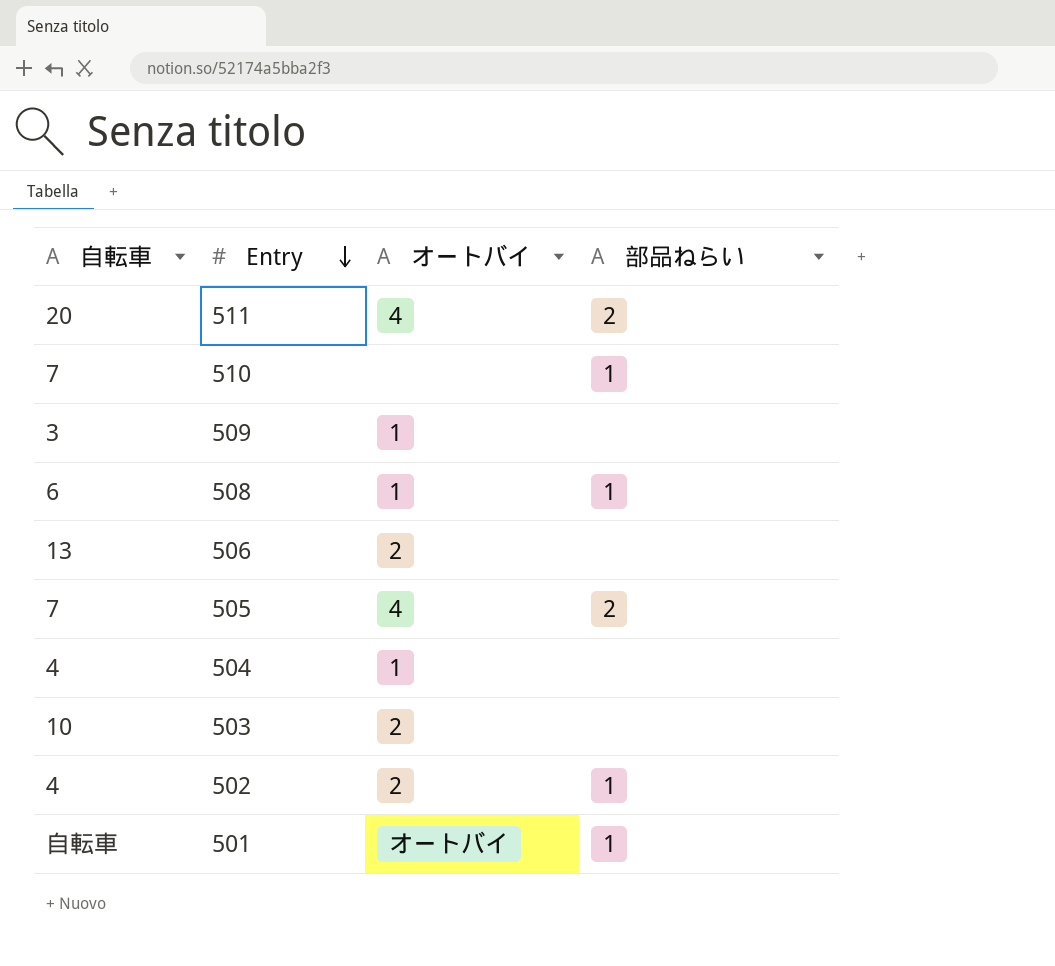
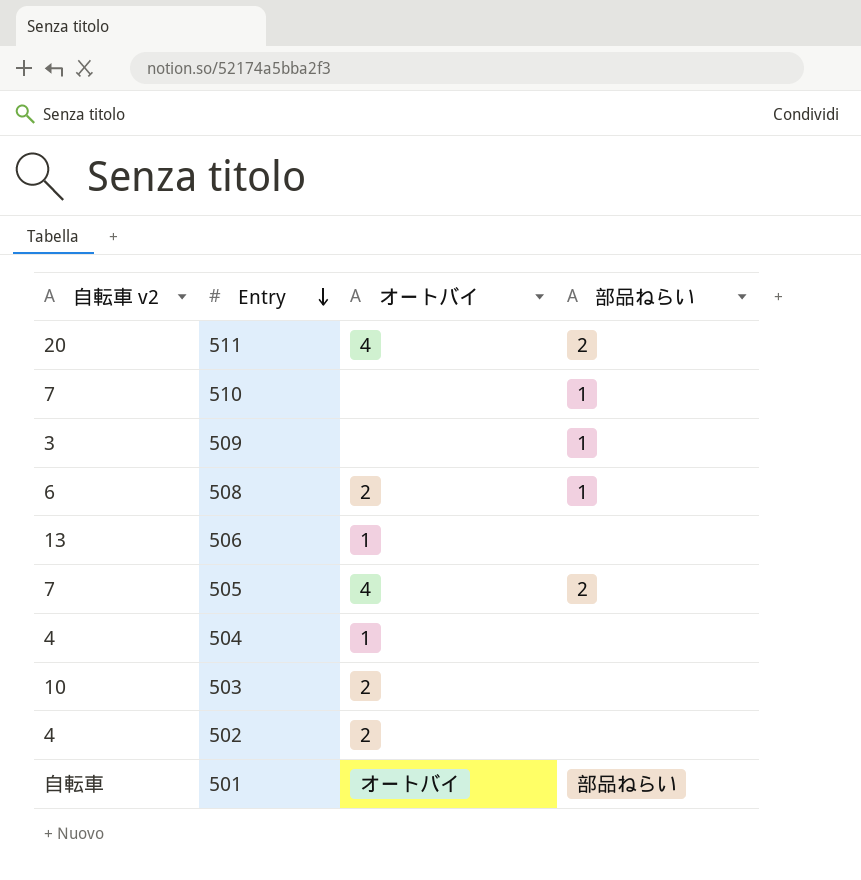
column name: 自転車 -> 自転車 v2
509 | オートバイ: 1 -> none
509 | 部品ねらい: none -> 1
508 | オートバイ: 1 -> 2
506 | オートバイ: 2 -> 1
502 | 部品ねらい: 1 -> none
501 | 部品ねらい: 1 -> 部品ねらい

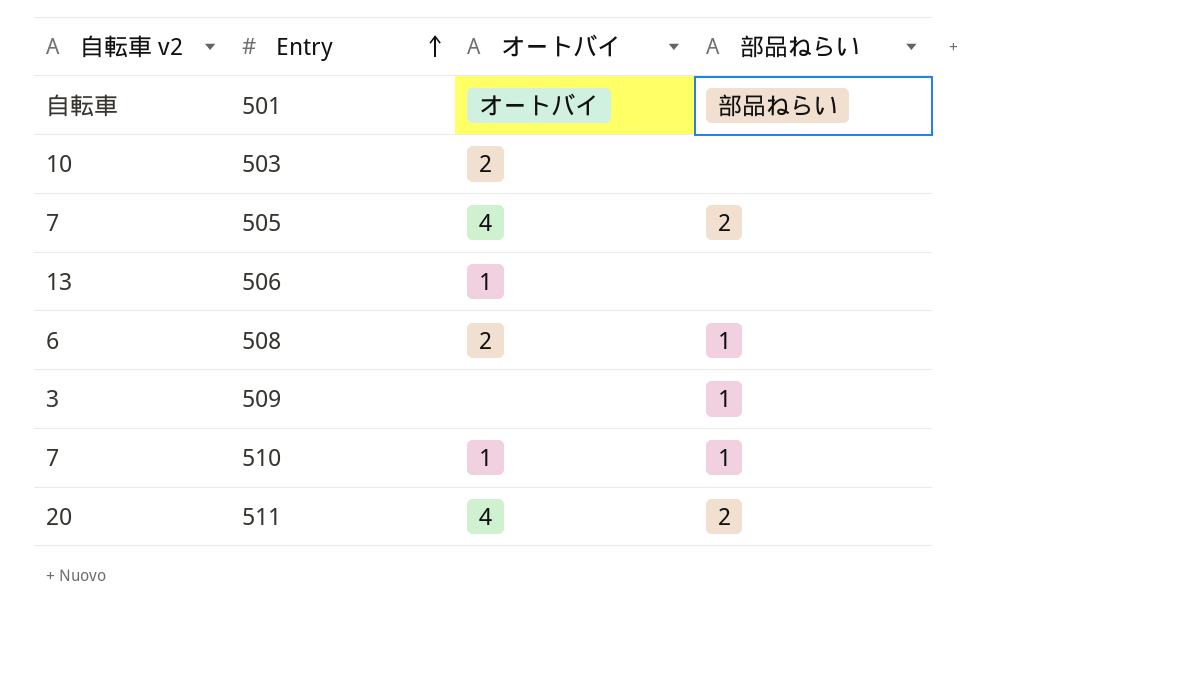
row order: Entry descending -> Entry ascending
row 504: 4 | 1 | none -> none
row 502: 4 | 2 | none -> none
510 | オートバイ: none -> 1

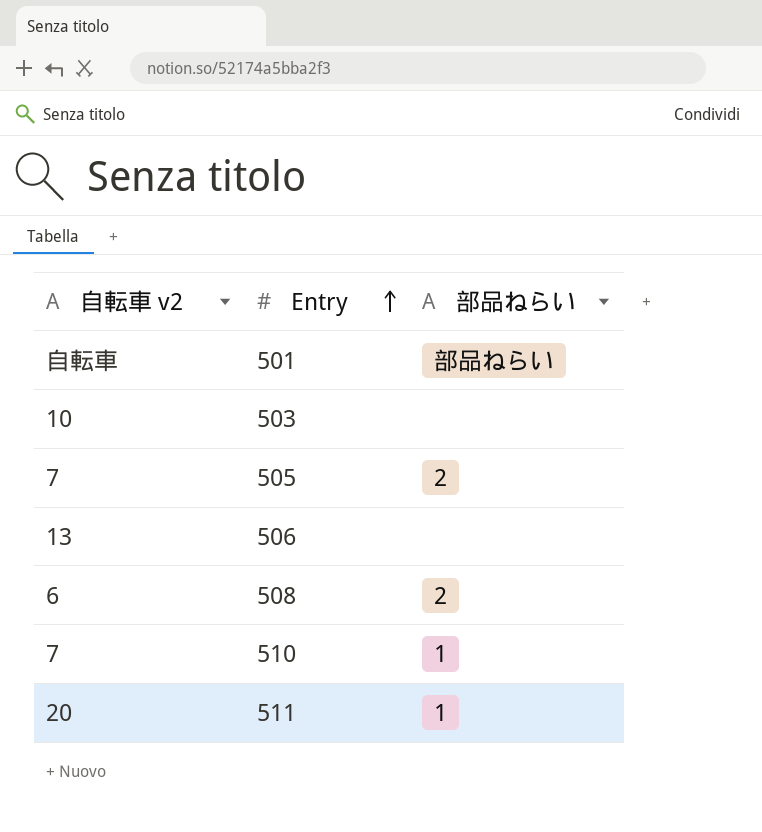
column オートバイ | position: 3 -> none
row 509: 3 | none | 1 -> none
508 | 部品ねらい: 1 -> 2
511 | 部品ねらい: 2 -> 1

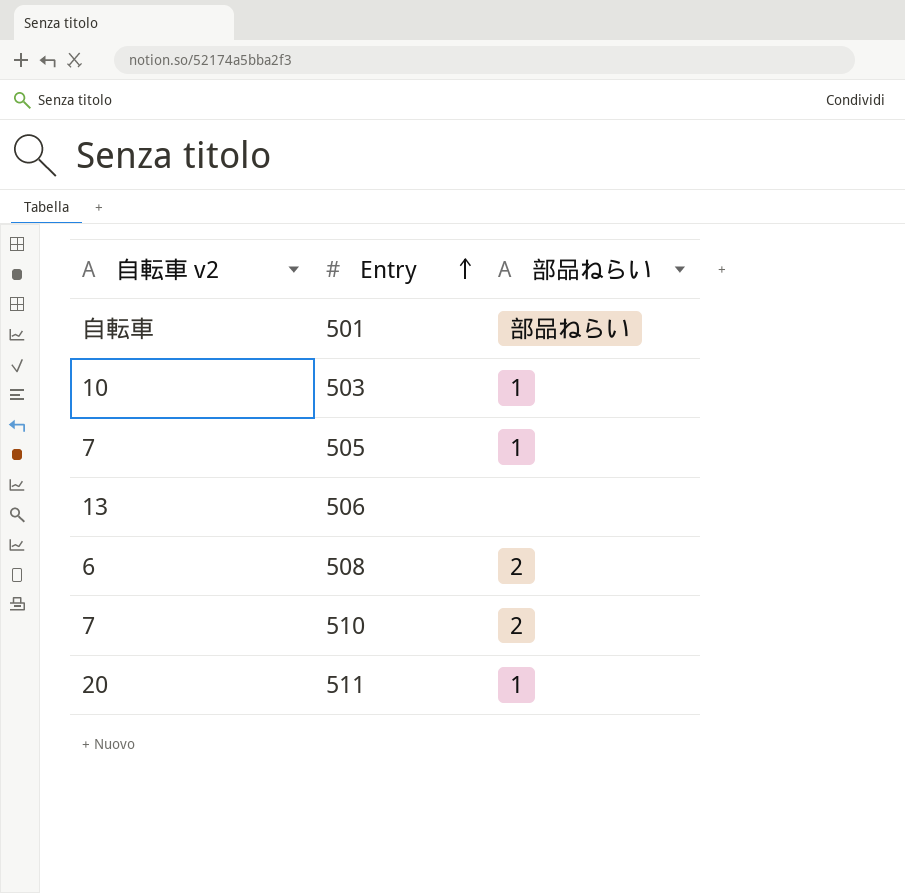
503 | 部品ねらい: none -> 1
505 | 部品ねらい: 2 -> 1
510 | 部品ねらい: 1 -> 2

